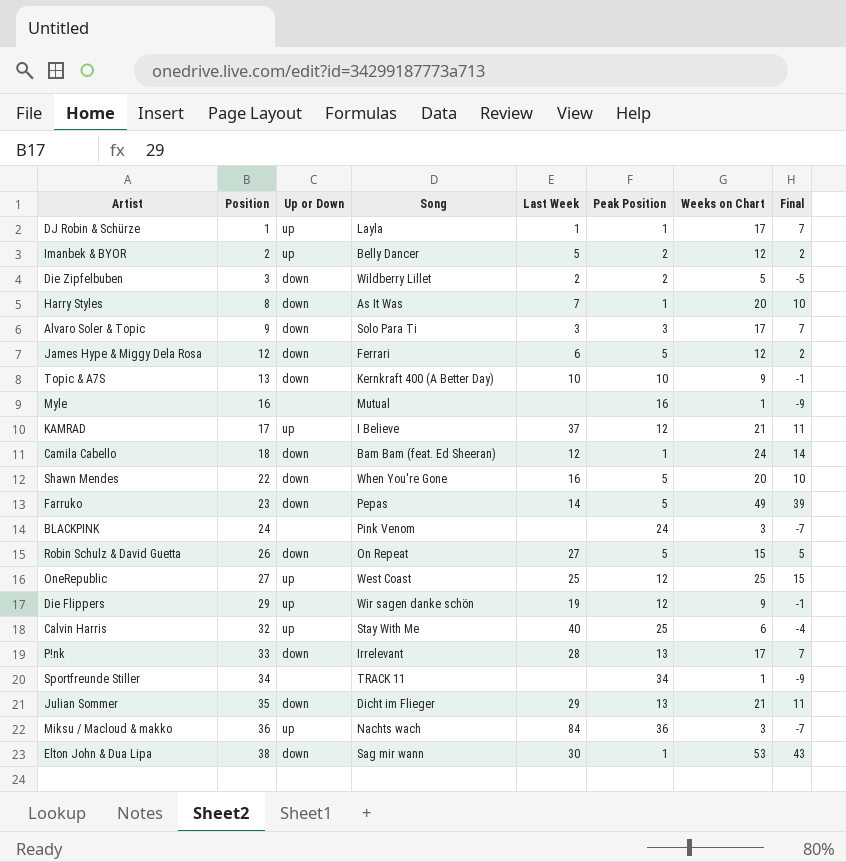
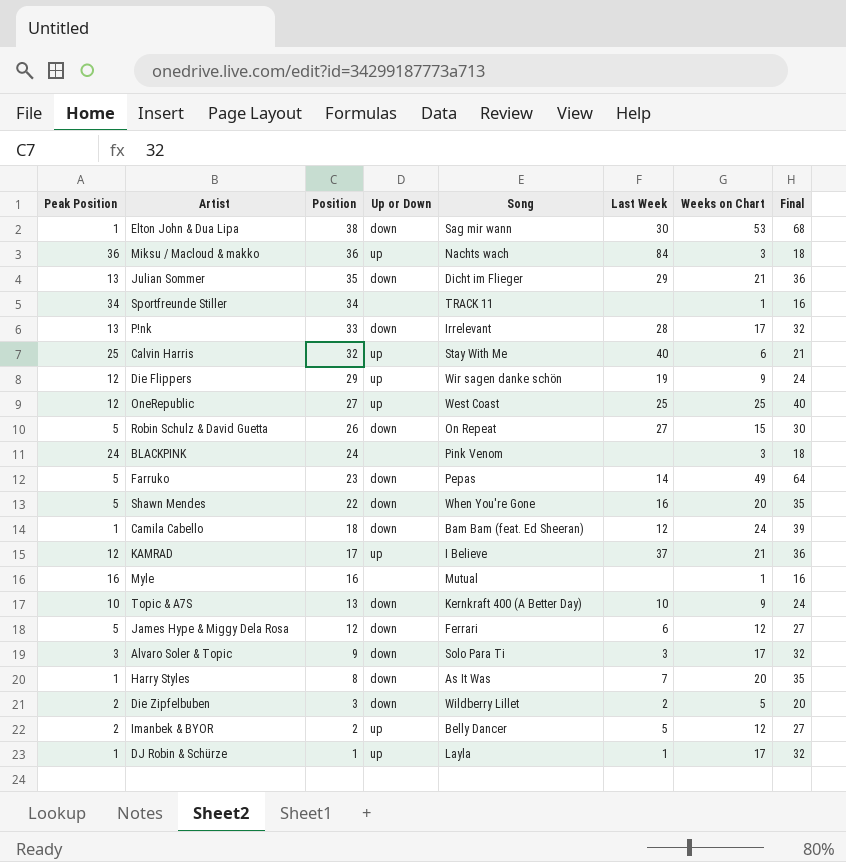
row order: Position ascending -> Position descending
column Peak Position | position: 6 -> 1
column Final | formula: [Weeks on Chart] - 10 -> [Weeks on Chart] + 15

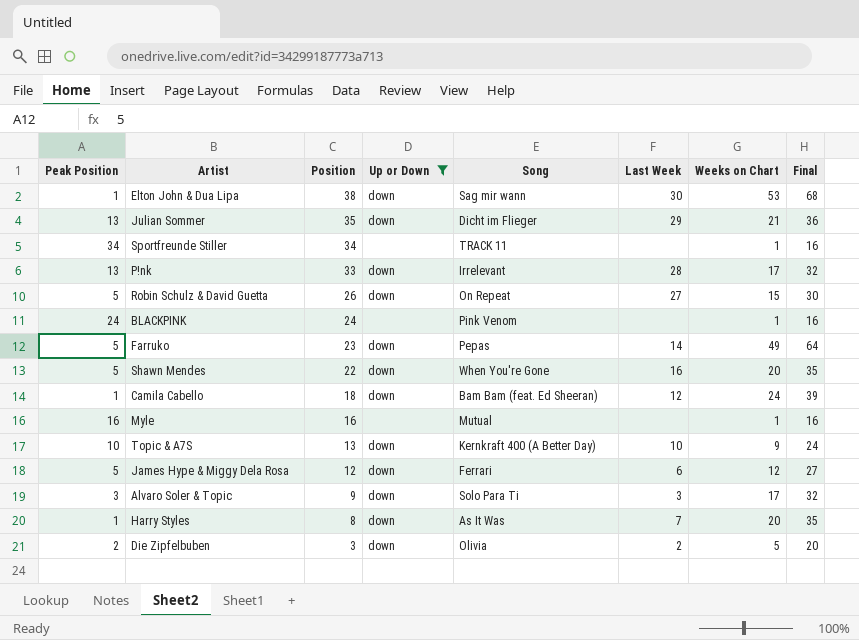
filter: none -> Up or Down != up
BLACKPINK | Weeks on Chart: 3 -> 1
BLACKPINK | Final: 18 -> 16
Die Zipfelbuben | Song: Wildberry Lillet -> Olivia

